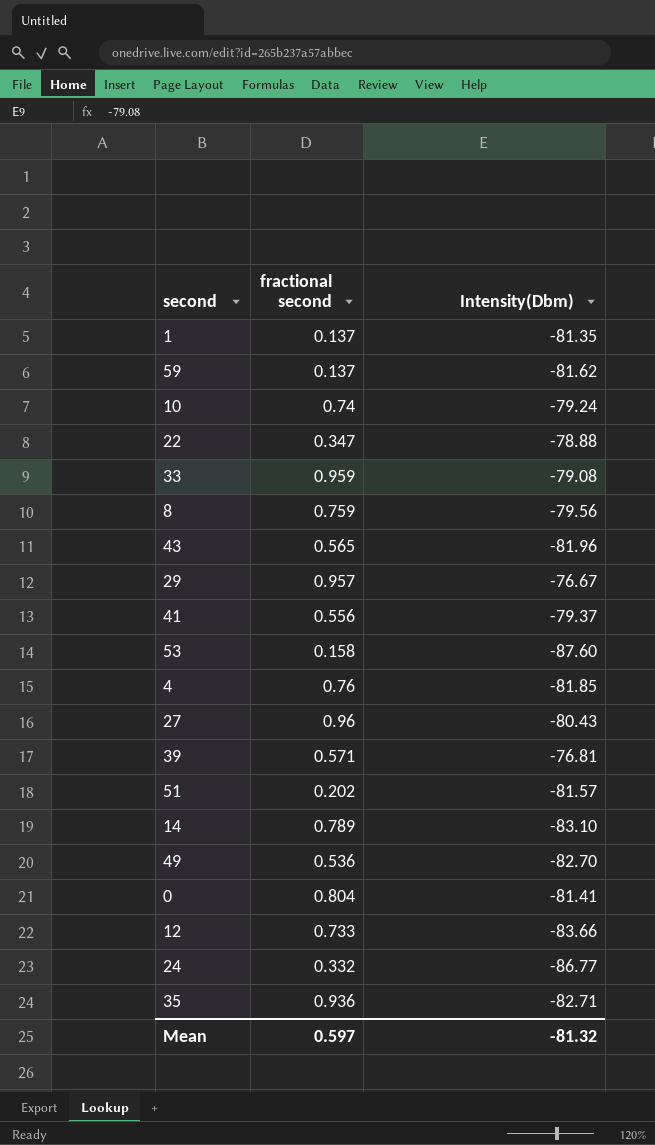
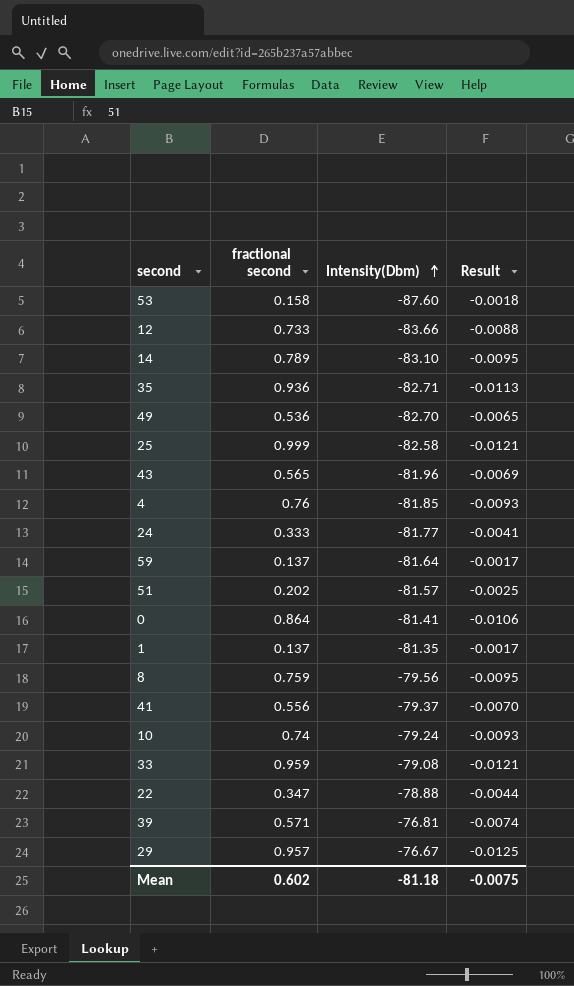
row order: none -> Intensity(Dbm) ascending
column Result | formula: none -> [fractional second] / [Intensity(Dbm)]
row 27: 0.96 | -80.43 -> none
row 25: none -> 0.999 | -82.58 | -0.0121
24 | fractional second: 0.332 -> 0.333
24 | Intensity(Dbm): -86.77 -> -81.77
59 | Intensity(Dbm): -81.62 -> -81.64
0 | fractional second: 0.804 -> 0.864
Mean | fractional second: 0.597 -> 0.602
Mean | Intensity(Dbm): -81.32 -> -81.18

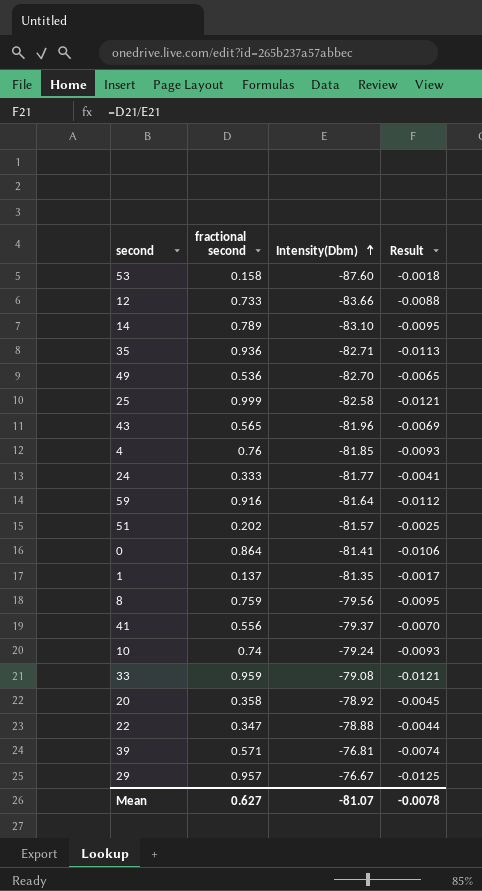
59 | fractional second: 0.137 -> 0.916
59 | Result: -0.0017 -> -0.0112
row 20: none -> 0.358 | -78.92 | -0.0045
Mean | fractional second: 0.602 -> 0.627
Mean | Intensity(Dbm): -81.18 -> -81.07
Mean | Result: -0.0075 -> -0.0078

